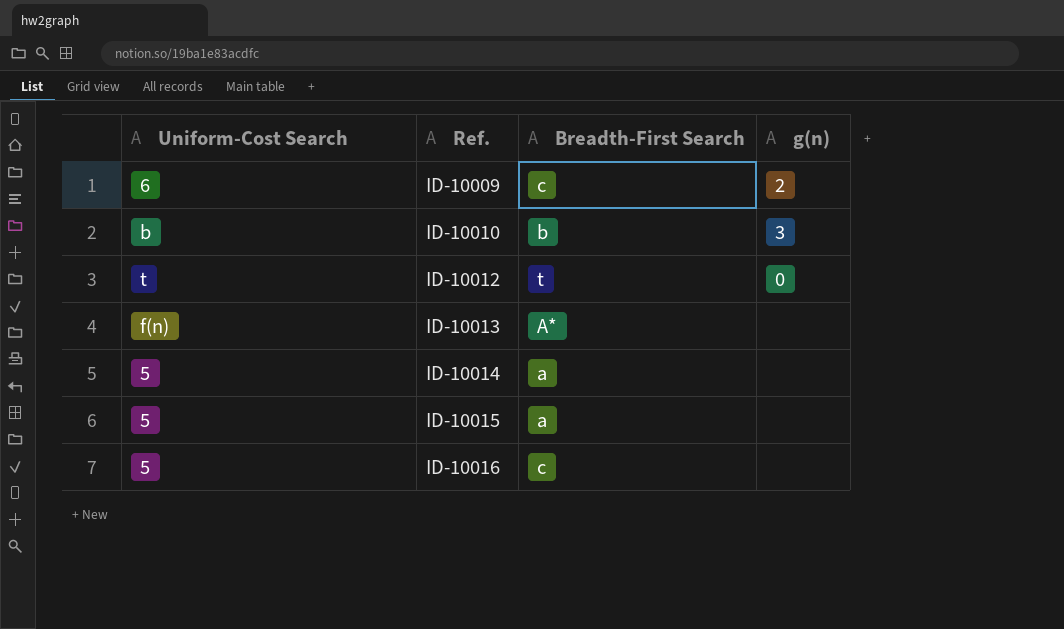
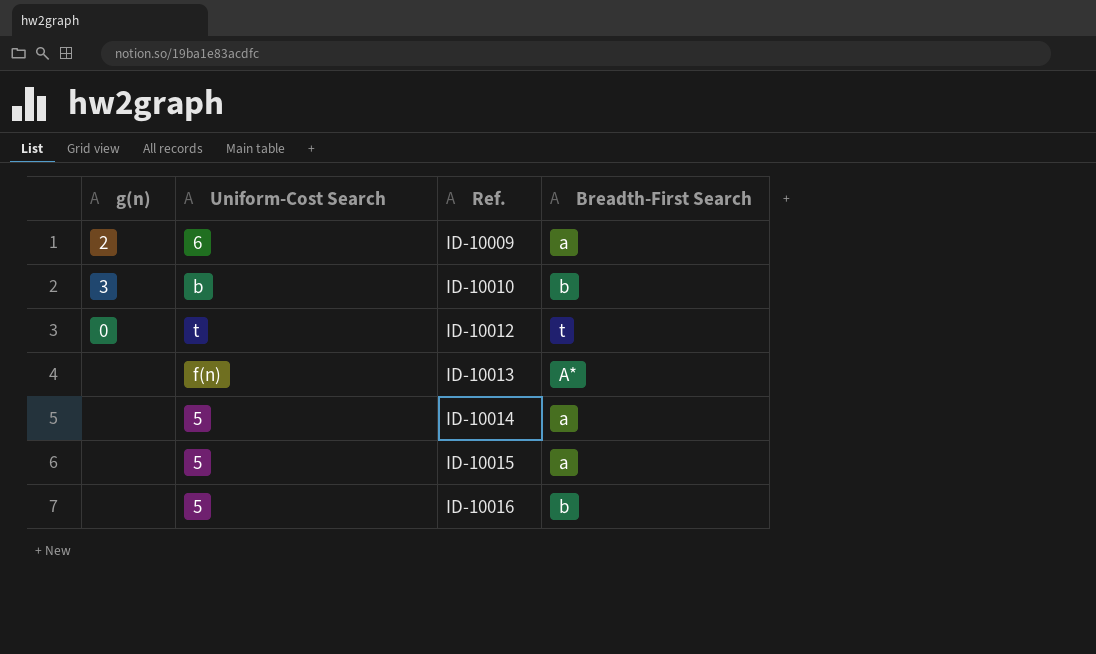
column g(n) | position: 4 -> 1
ID-10009 | Breadth-First Search: c -> a
ID-10016 | Breadth-First Search: c -> b

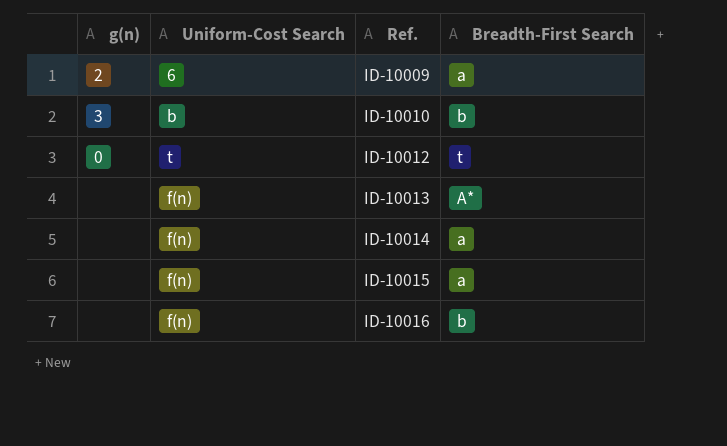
ID-10014 | Uniform-Cost Search: 5 -> f(n)
ID-10015 | Uniform-Cost Search: 5 -> f(n)
ID-10016 | Uniform-Cost Search: 5 -> f(n)

